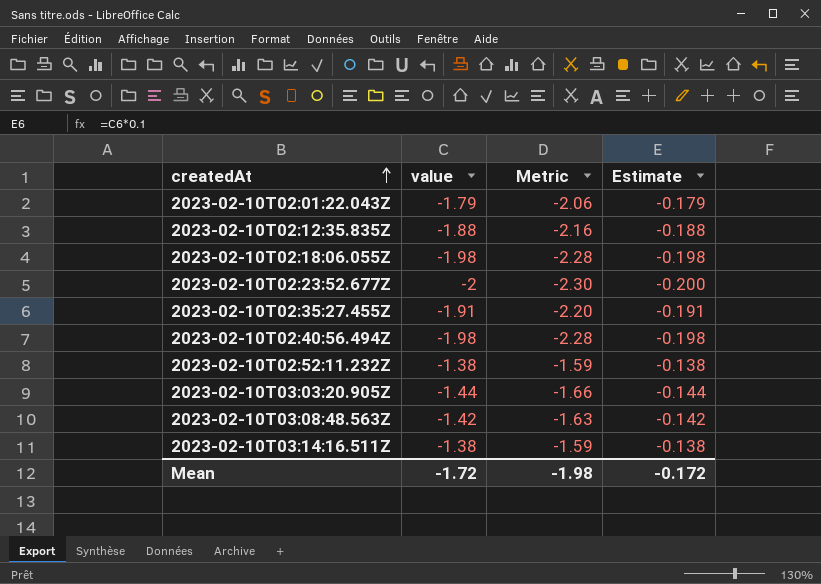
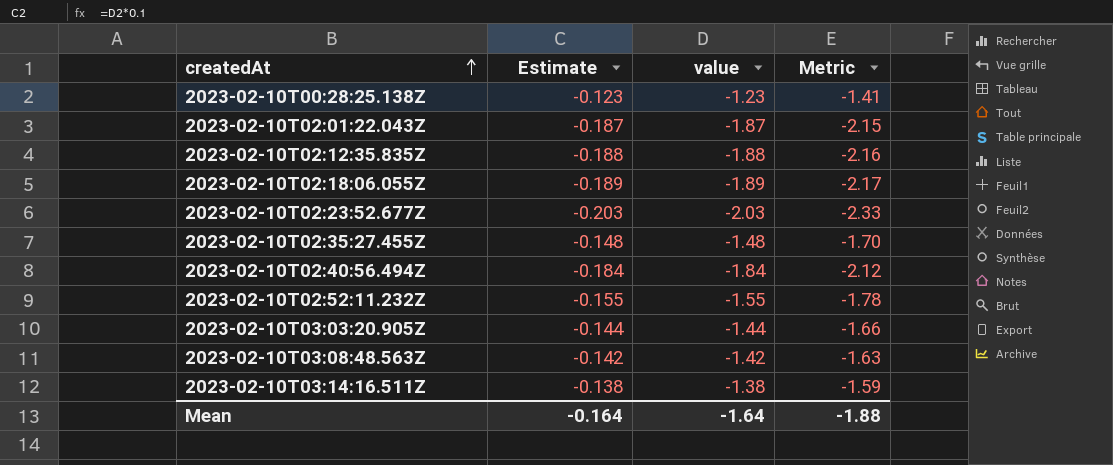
column Estimate | position: 4 -> 2
row 2023-02-10T00:28:25.138Z: none -> -0.123 | -1.23 | -1.41
2023-02-10T02:01:22.043Z | Estimate: -0.179 -> -0.187
2023-02-10T02:01:22.043Z | value: -1.79 -> -1.87
2023-02-10T02:01:22.043Z | Metric: -2.06 -> -2.15
2023-02-10T02:18:06.055Z | Estimate: -0.198 -> -0.189
2023-02-10T02:18:06.055Z | value: -1.98 -> -1.89
2023-02-10T02:18:06.055Z | Metric: -2.28 -> -2.17
2023-02-10T02:23:52.677Z | Estimate: -0.200 -> -0.203
2023-02-10T02:23:52.677Z | value: -2 -> -2.03
2023-02-10T02:23:52.677Z | Metric: -2.30 -> -2.33
2023-02-10T02:35:27.455Z | Estimate: -0.191 -> -0.148
2023-02-10T02:35:27.455Z | value: -1.91 -> -1.48
2023-02-10T02:35:27.455Z | Metric: -2.20 -> -1.70
2023-02-10T02:40:56.494Z | Estimate: -0.198 -> -0.184
2023-02-10T02:40:56.494Z | value: -1.98 -> -1.84
2023-02-10T02:40:56.494Z | Metric: -2.28 -> -2.12
2023-02-10T02:52:11.232Z | Estimate: -0.138 -> -0.155
2023-02-10T02:52:11.232Z | value: -1.38 -> -1.55
2023-02-10T02:52:11.232Z | Metric: -1.59 -> -1.78
Mean | Estimate: -0.172 -> -0.164
Mean | value: -1.72 -> -1.64
Mean | Metric: -1.98 -> -1.88

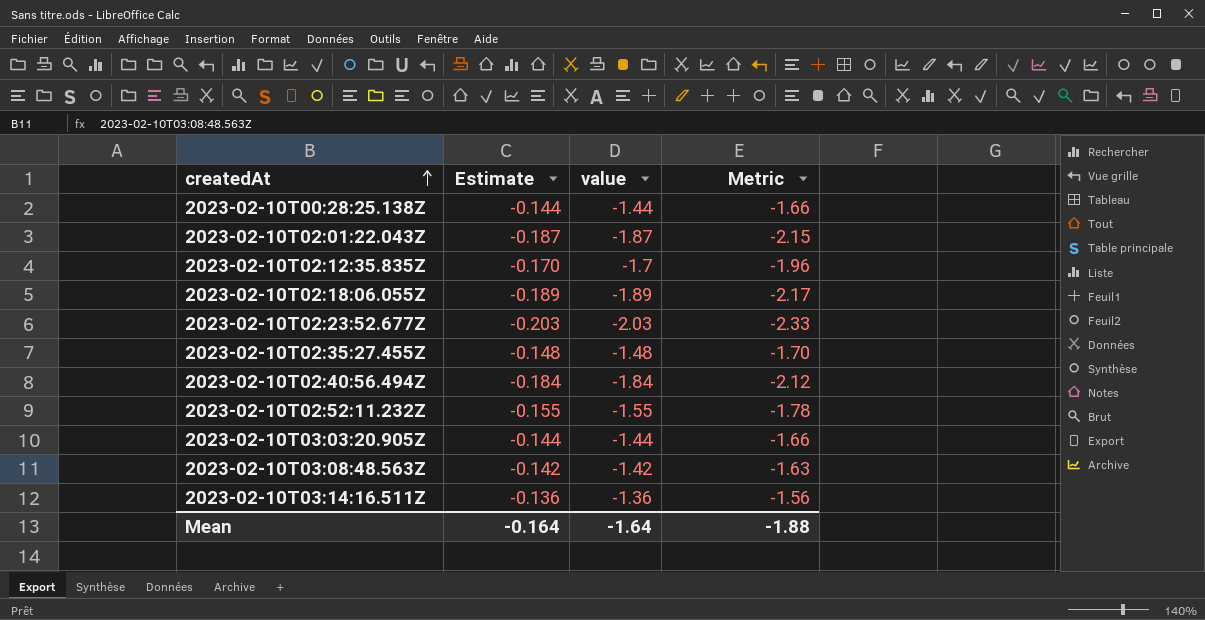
2023-02-10T00:28:25.138Z | Estimate: -0.123 -> -0.144
2023-02-10T00:28:25.138Z | value: -1.23 -> -1.44
2023-02-10T00:28:25.138Z | Metric: -1.41 -> -1.66
2023-02-10T02:12:35.835Z | Estimate: -0.188 -> -0.170
2023-02-10T02:12:35.835Z | value: -1.88 -> -1.7
2023-02-10T02:12:35.835Z | Metric: -2.16 -> -1.96
2023-02-10T03:14:16.511Z | Estimate: -0.138 -> -0.136
2023-02-10T03:14:16.511Z | value: -1.38 -> -1.36
2023-02-10T03:14:16.511Z | Metric: -1.59 -> -1.56

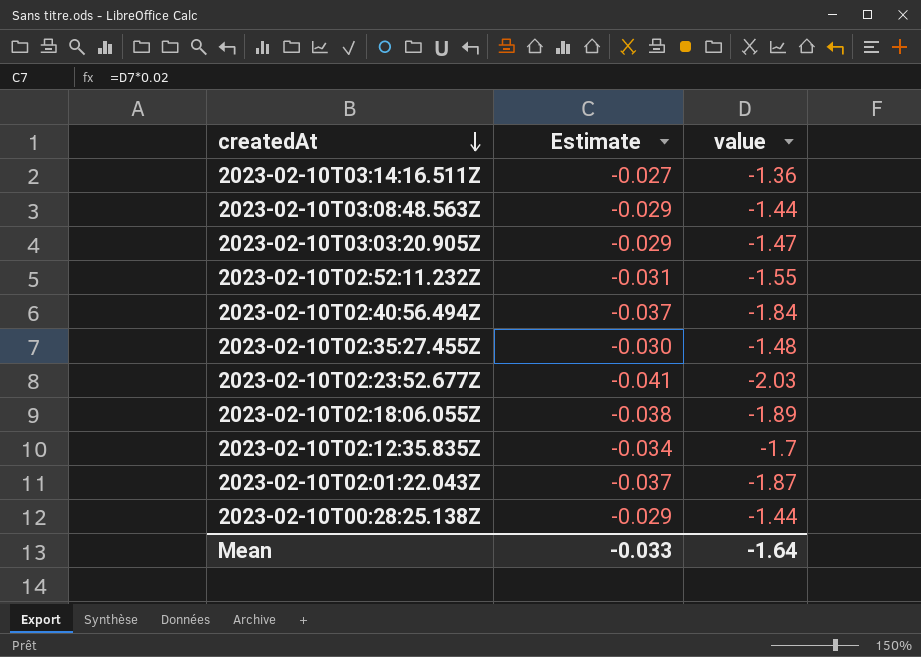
row order: createdAt ascending -> createdAt descending
column Metric | formula: [value] * 1.15 -> none
column Estimate | formula: [value] * 0.1 -> [value] * 0.02
2023-02-10T03:08:48.563Z | value: -1.42 -> -1.44
2023-02-10T03:03:20.905Z | value: -1.44 -> -1.47
Mean | Estimate: -0.164 -> -0.033

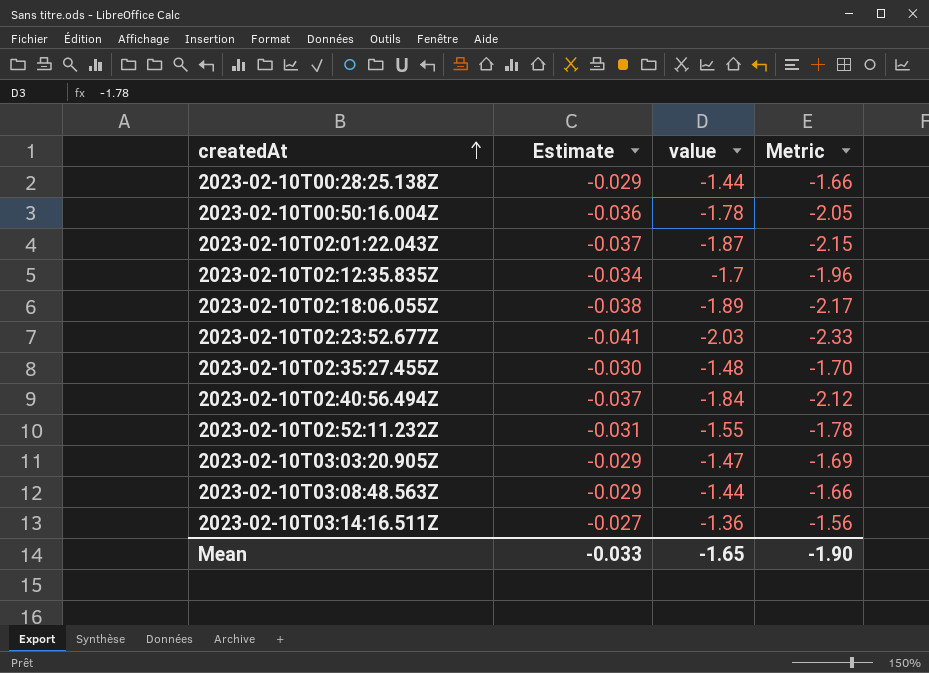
row order: createdAt descending -> createdAt ascending
column Metric | formula: none -> [value] * 1.15
row 2023-02-10T00:50:16.004Z: none -> -0.036 | -1.78 | -2.05
Mean | value: -1.64 -> -1.65

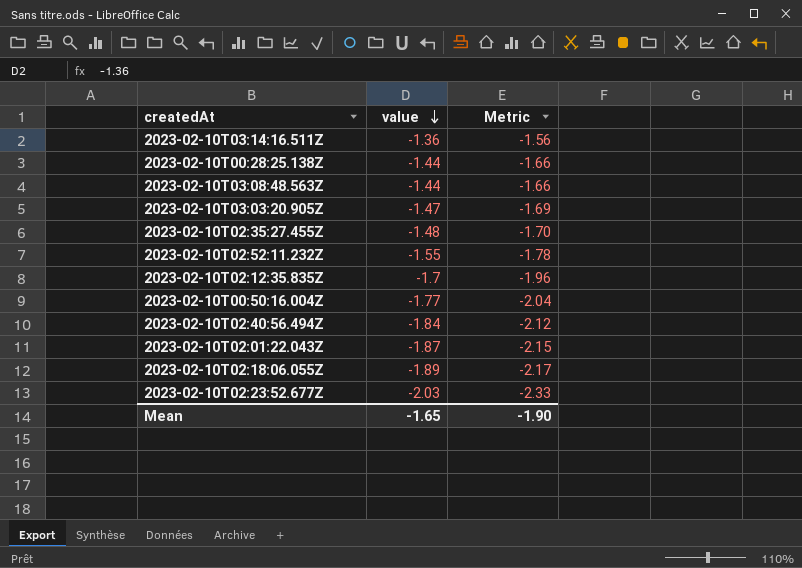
row order: createdAt ascending -> value descending
column Estimate | formula: [value] * 0.02 -> none
2023-02-10T00:50:16.004Z | value: -1.78 -> -1.77
2023-02-10T00:50:16.004Z | Metric: -2.05 -> -2.04

